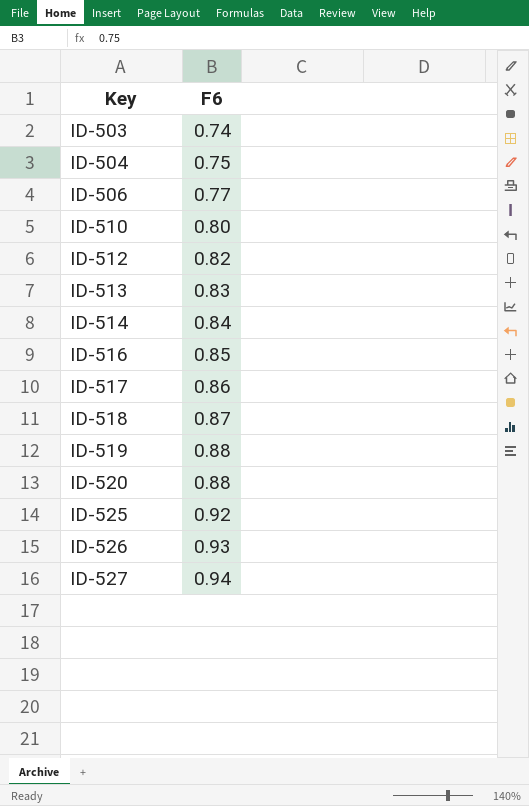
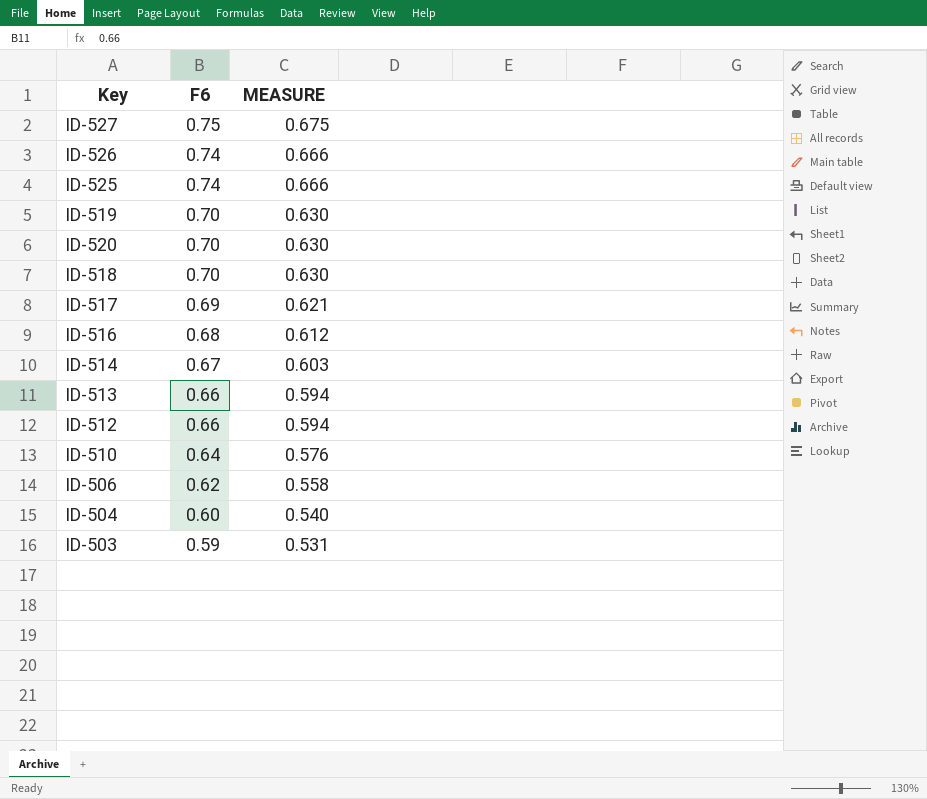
row order: Key ascending -> F6 descending
column MEASURE | formula: none -> [F6] * 0.9
ID-527 | F6: 0.94 -> 0.75
ID-526 | F6: 0.93 -> 0.74
ID-525 | F6: 0.92 -> 0.74
ID-519 | F6: 0.88 -> 0.70
ID-520 | F6: 0.88 -> 0.70
ID-518 | F6: 0.87 -> 0.70
ID-517 | F6: 0.86 -> 0.69
ID-516 | F6: 0.85 -> 0.68
ID-514 | F6: 0.84 -> 0.67
ID-513 | F6: 0.83 -> 0.66
ID-512 | F6: 0.82 -> 0.66
ID-510 | F6: 0.80 -> 0.64
ID-506 | F6: 0.77 -> 0.62
ID-504 | F6: 0.75 -> 0.60
ID-503 | F6: 0.74 -> 0.59

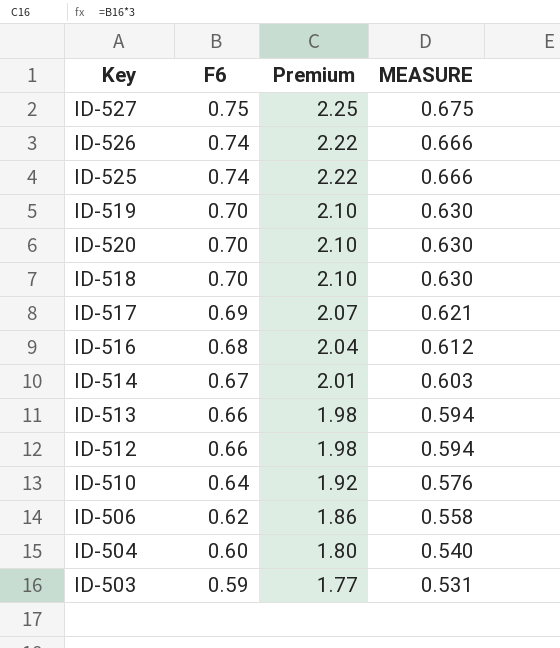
column Premium | formula: none -> [F6] * 3

